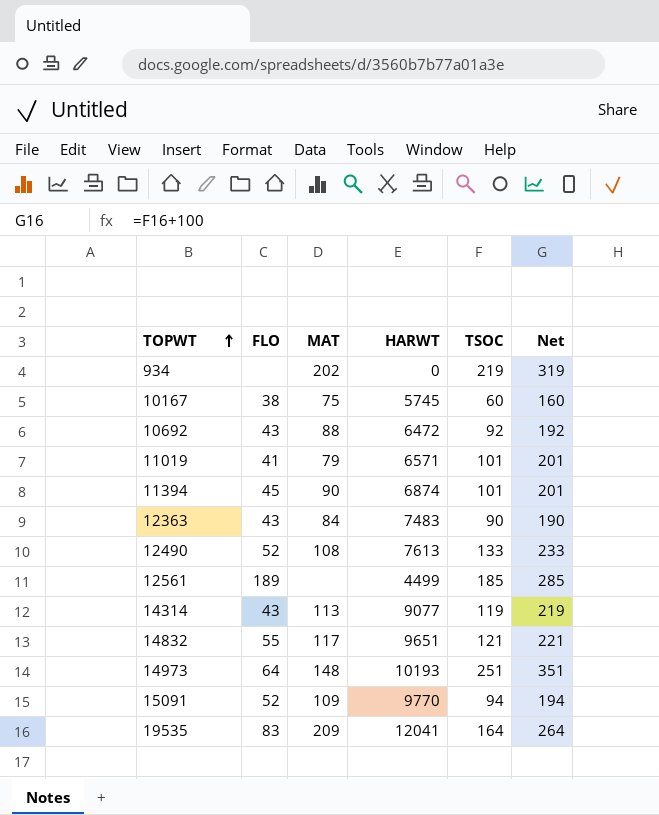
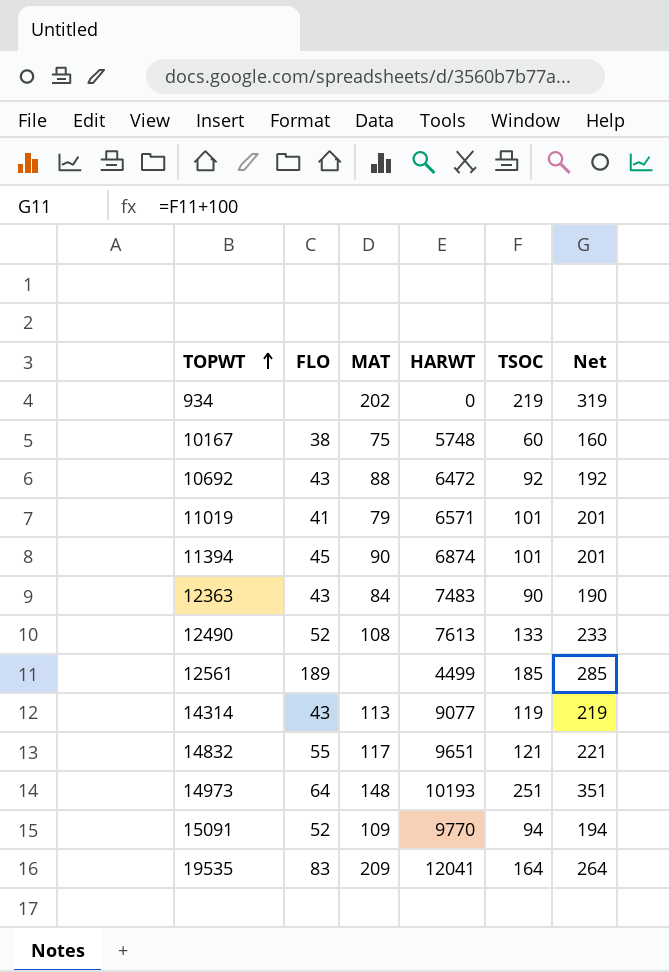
10167 | HARWT: 5745 -> 5748

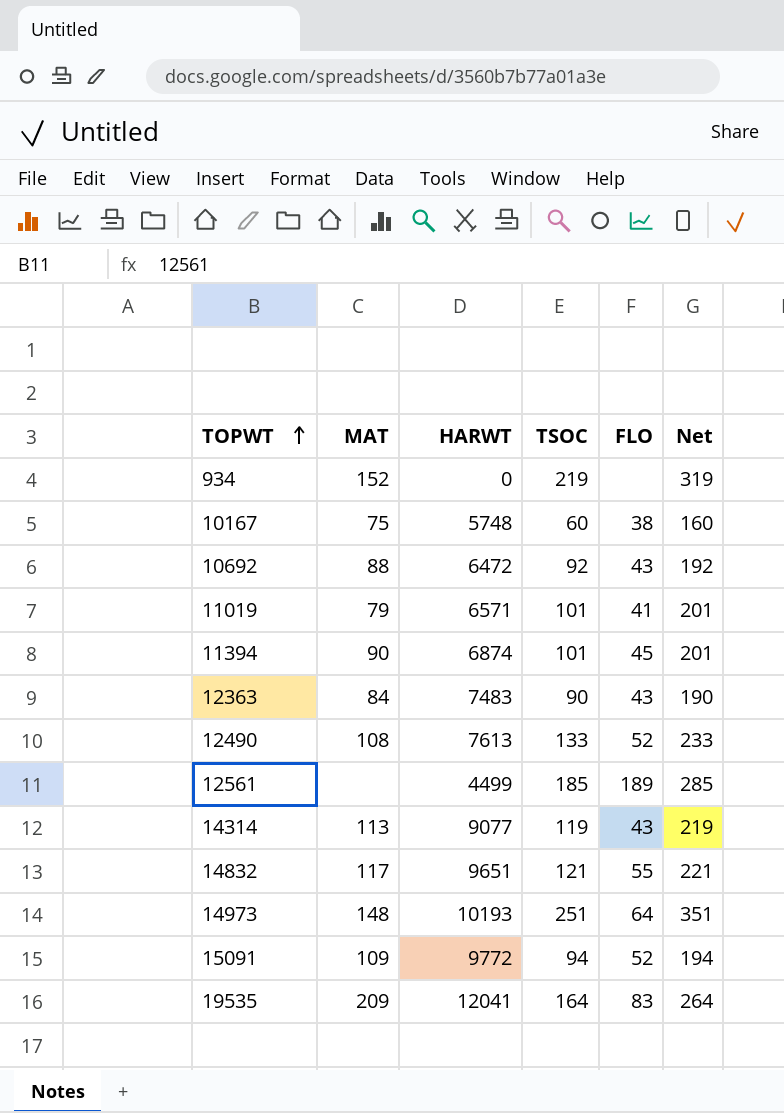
column FLO | position: 2 -> 5
934 | MAT: 202 -> 152
15091 | HARWT: 9770 -> 9772

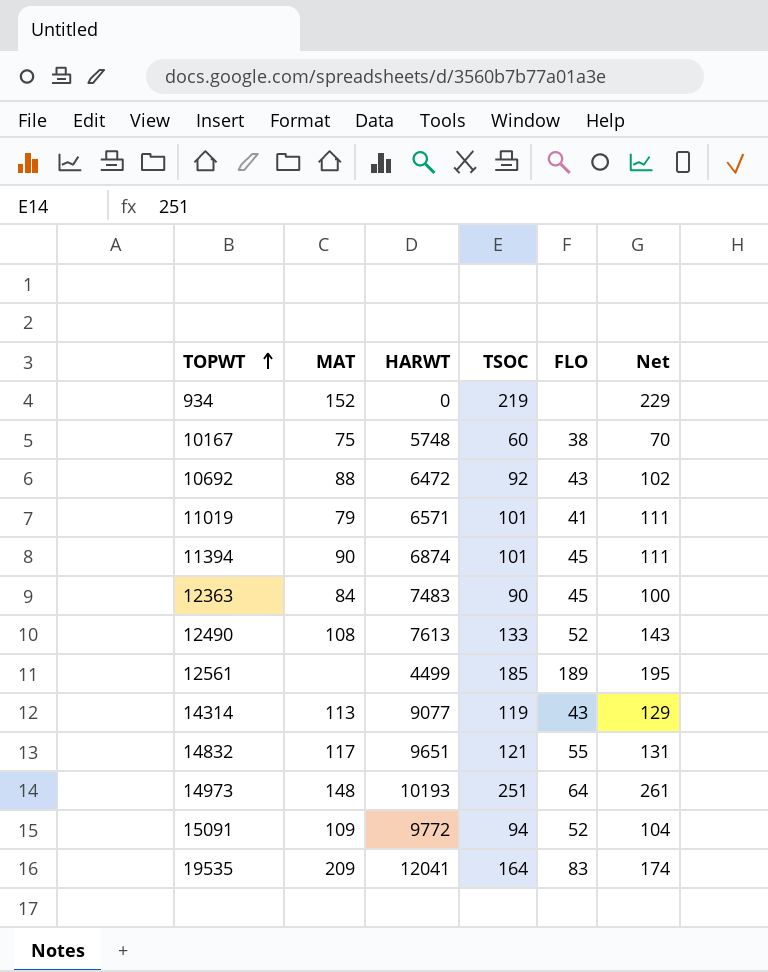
column Net | formula: [TSOC] + 100 -> [TSOC] + 10
12363 | FLO: 43 -> 45

